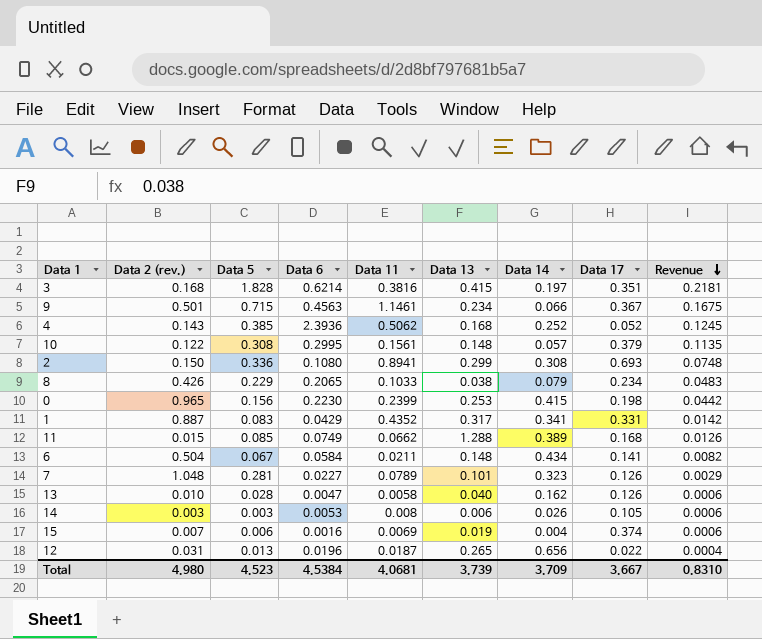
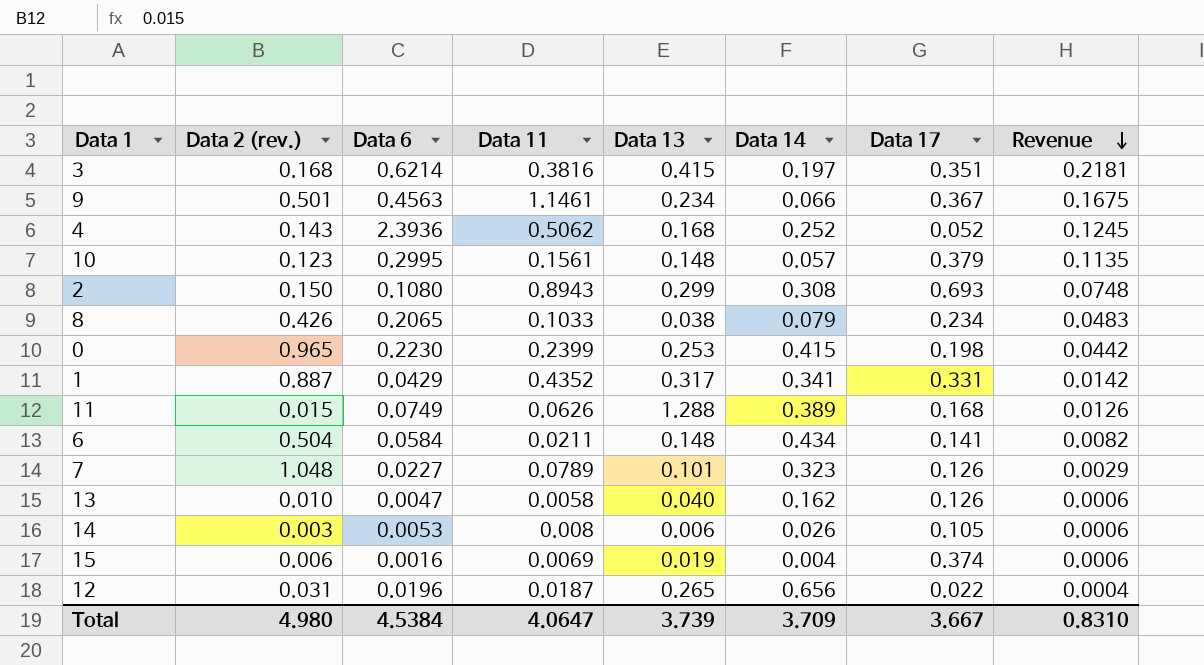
column Data 5 | position: 3 -> none
10 | Data 2 (rev.): 0.122 -> 0.123
2 | Data 11: 0.8941 -> 0.8943
11 | Data 11: 0.0662 -> 0.0626
15 | Data 2 (rev.): 0.007 -> 0.006
Total | Data 11: 4.0681 -> 4.0647

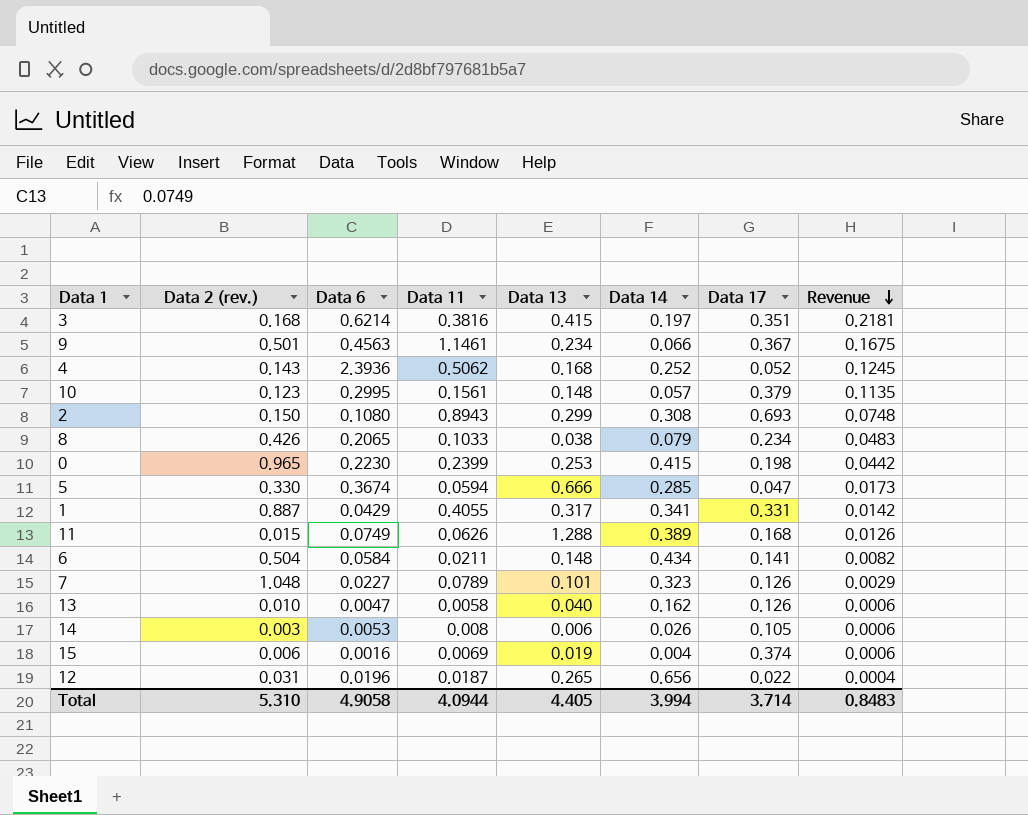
row 5: none -> 0.330 | 0.3674 | 0.0594 | 0.666 | 0.285 | 0.047 | 0.0173
1 | Data 11: 0.4352 -> 0.4055
Total | Data 2 (rev.): 4.980 -> 5.310
Total | Data 6: 4.5384 -> 4.9058
Total | Data 11: 4.0647 -> 4.0944
Total | Data 13: 3.739 -> 4.405
Total | Data 14: 3.709 -> 3.994
Total | Data 17: 3.667 -> 3.714
Total | Revenue: 0.8310 -> 0.8483

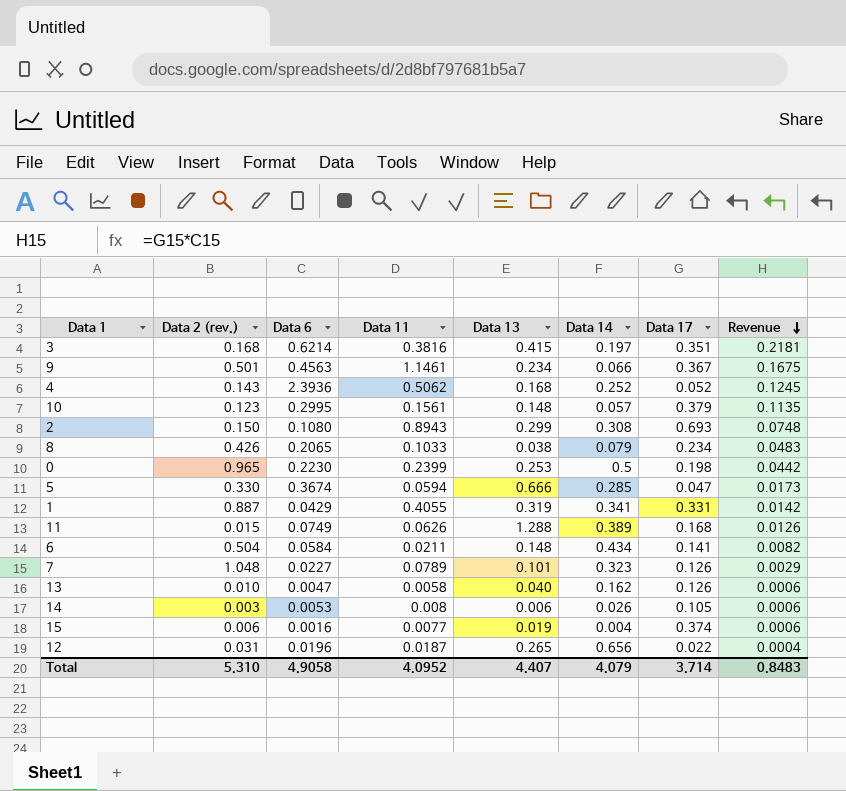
0 | Data 14: 0.415 -> 0.5
1 | Data 13: 0.317 -> 0.319
15 | Data 11: 0.0069 -> 0.0077
Total | Data 11: 4.0944 -> 4.0952
Total | Data 13: 4.405 -> 4.407
Total | Data 14: 3.994 -> 4.079

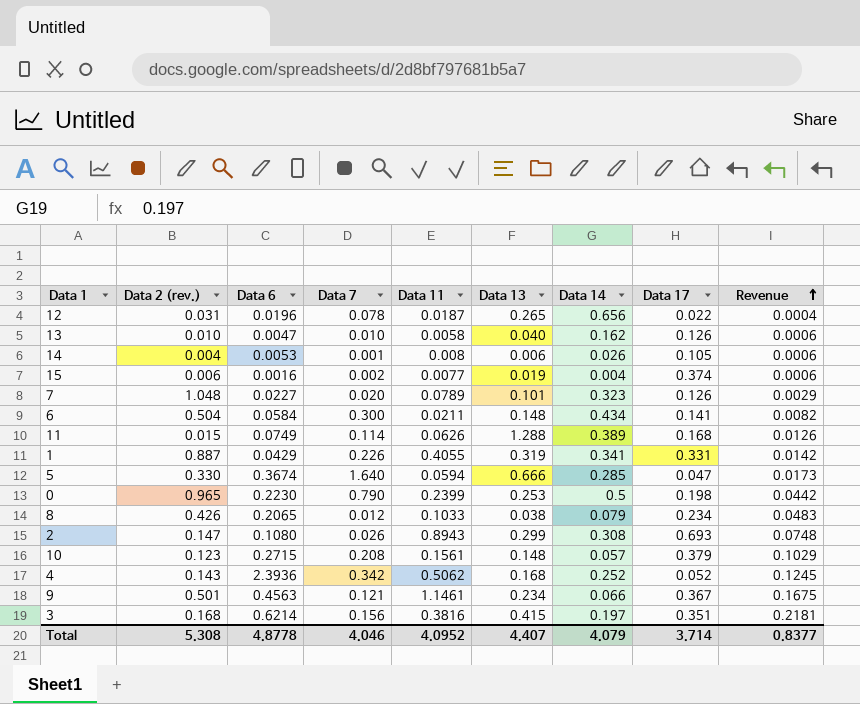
row order: Revenue descending -> Revenue ascending
column Data 7 | position: none -> 4
14 | Data 2 (rev.): 0.003 -> 0.004
2 | Data 2 (rev.): 0.150 -> 0.147
10 | Data 6: 0.2995 -> 0.2715
10 | Revenue: 0.1135 -> 0.1029
Total | Data 2 (rev.): 5.310 -> 5.308
Total | Data 6: 4.9058 -> 4.8778
Total | Revenue: 0.8483 -> 0.8377

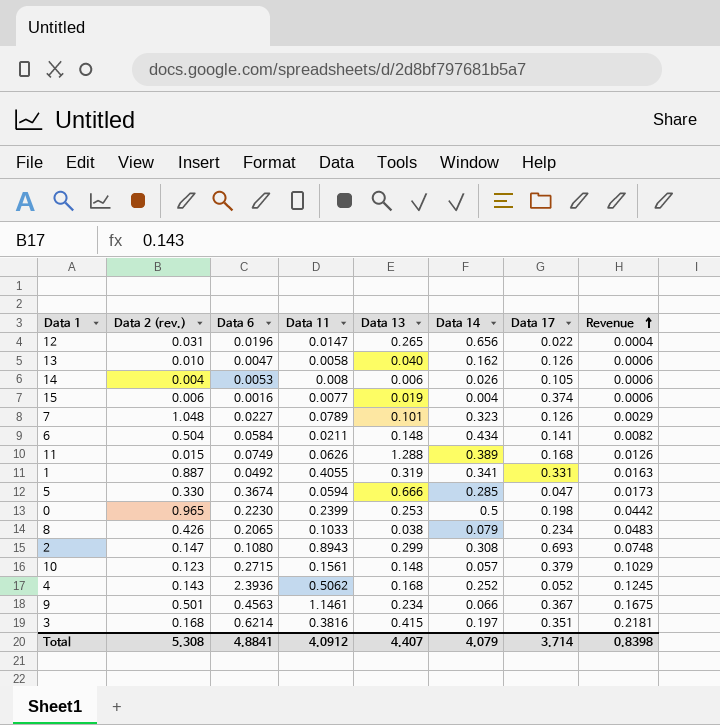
column Data 7 | position: 4 -> none
12 | Data 11: 0.0187 -> 0.0147
1 | Data 6: 0.0429 -> 0.0492
1 | Revenue: 0.0142 -> 0.0163
Total | Data 6: 4.8778 -> 4.8841
Total | Data 11: 4.0952 -> 4.0912
Total | Revenue: 0.8377 -> 0.8398

